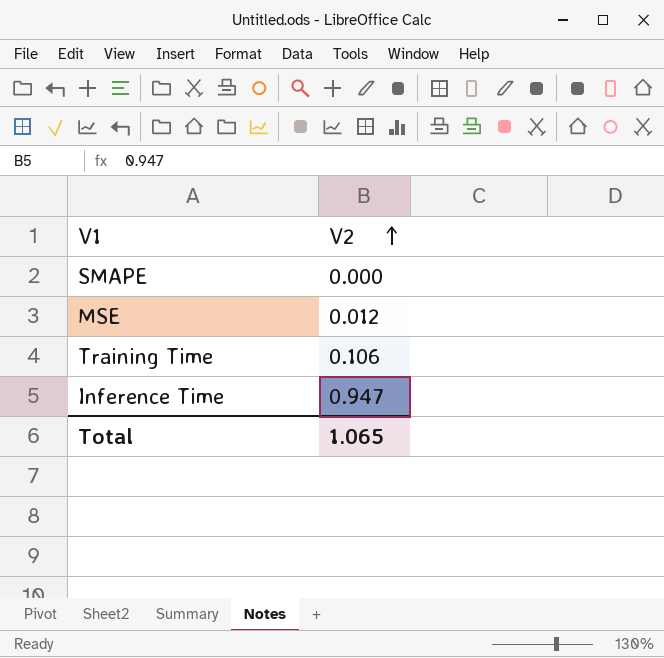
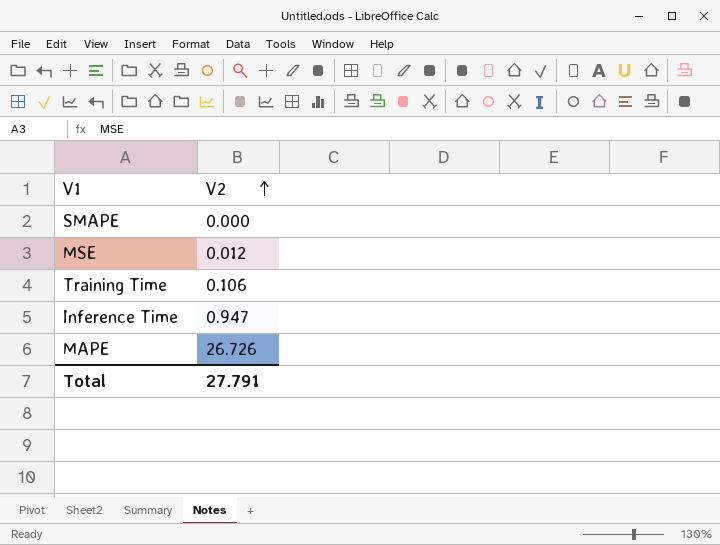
row MAPE: none -> 26.726
Total | V2: 1.065 -> 27.791

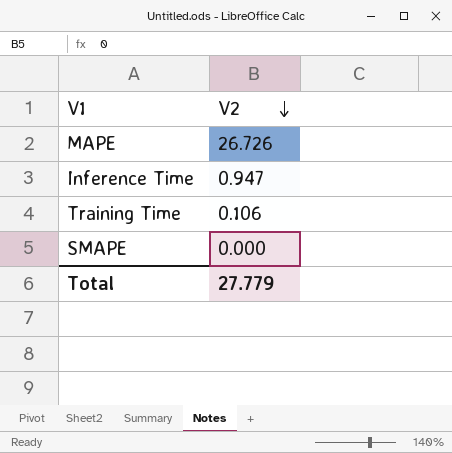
row order: V2 ascending -> V2 descending
row MSE: 0.012 -> none
Total | V2: 27.791 -> 27.779

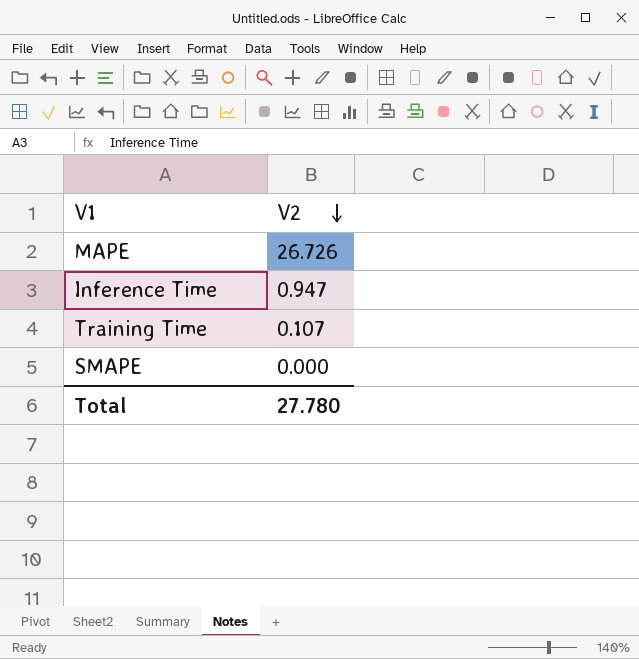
Training Time | V2: 0.106 -> 0.107
Total | V2: 27.779 -> 27.780

